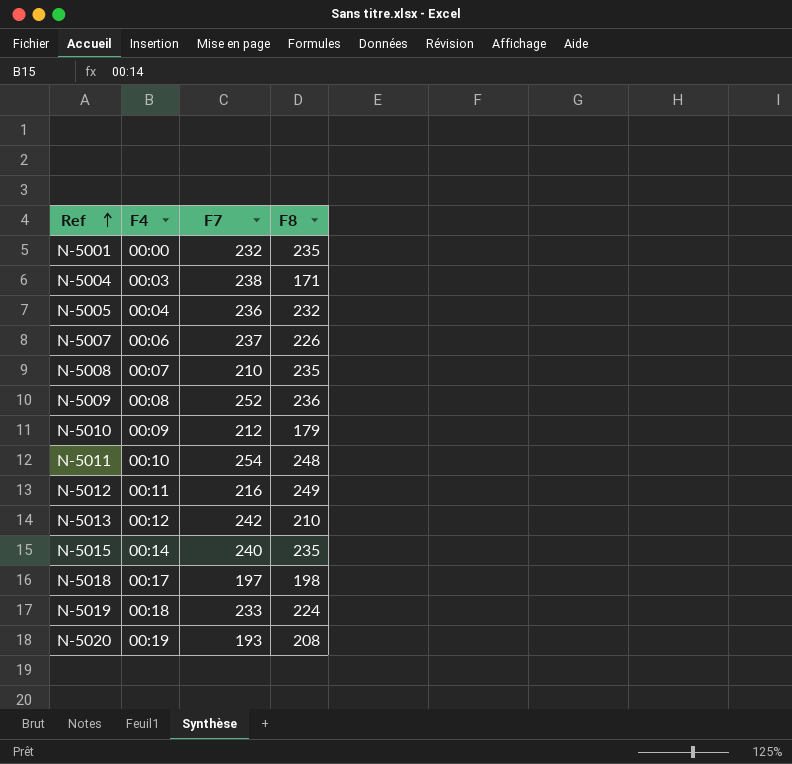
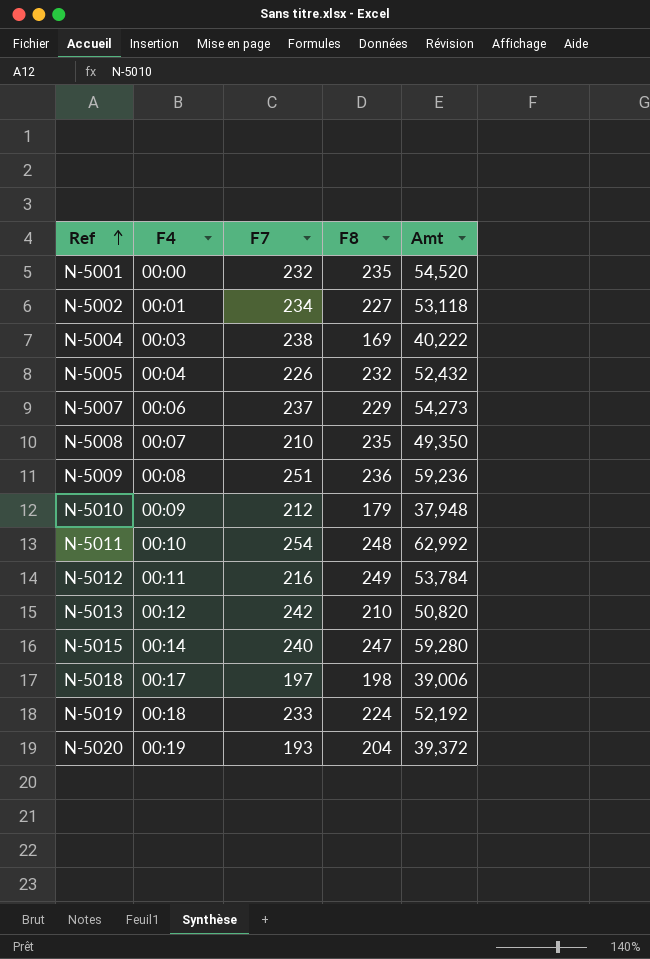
column Amt | formula: none -> [F7] * [F8]
row N-5002: none -> 00:01 | 234 | 227 | 53,118
N-5004 | F8: 171 -> 169
N-5005 | F7: 236 -> 226
N-5007 | F8: 226 -> 229
N-5009 | F7: 252 -> 251
N-5015 | F8: 235 -> 247
N-5020 | F8: 208 -> 204

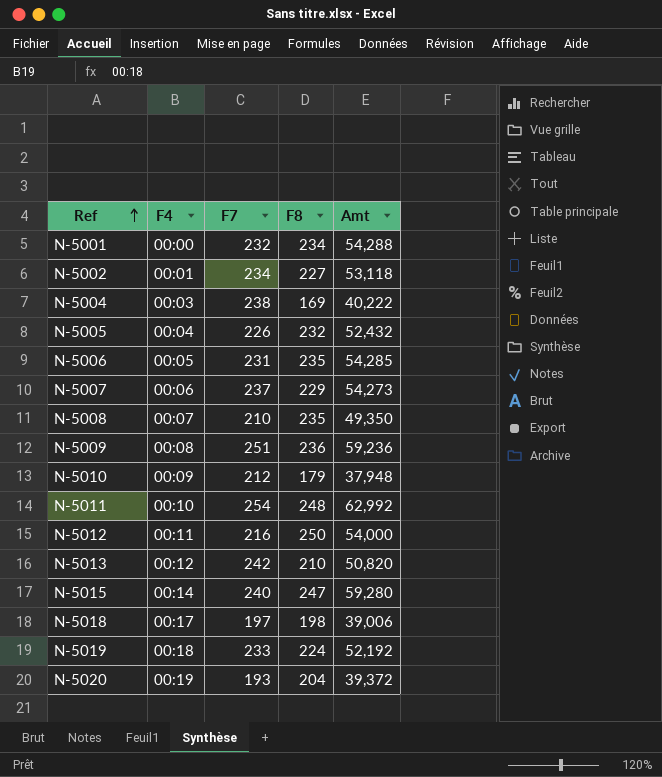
N-5001 | F8: 235 -> 234
N-5001 | Amt: 54,520 -> 54,288
row N-5006: none -> 00:05 | 231 | 235 | 54,285
N-5012 | F8: 249 -> 250
N-5012 | Amt: 53,784 -> 54,000

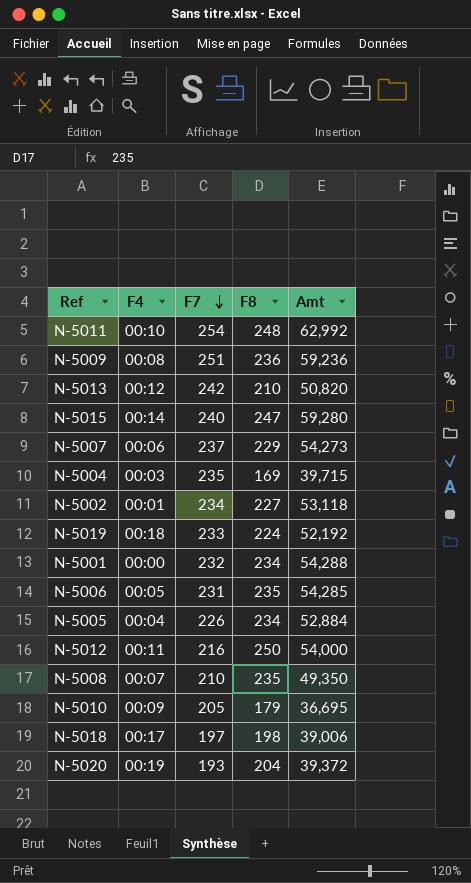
row order: Ref ascending -> F7 descending
N-5004 | F7: 238 -> 235
N-5004 | Amt: 40,222 -> 39,715
N-5005 | F8: 232 -> 234
N-5005 | Amt: 52,432 -> 52,884
N-5010 | F7: 212 -> 205
N-5010 | Amt: 37,948 -> 36,695

